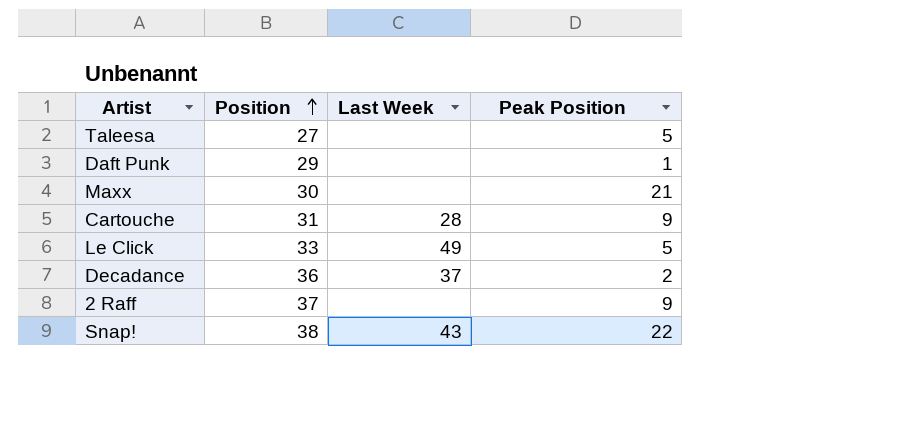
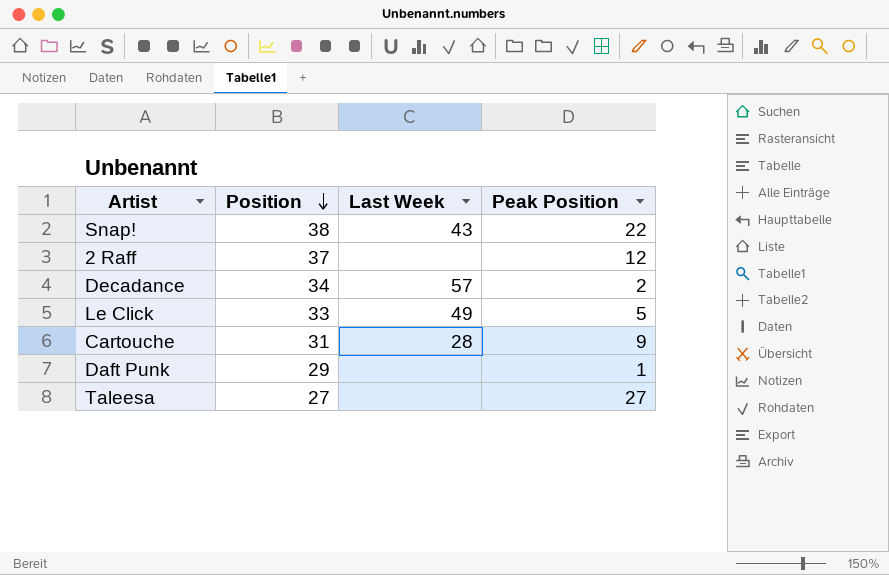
row order: Position ascending -> Position descending
row Maxx: 30 | none | 21 -> none
2 Raff | Peak Position: 9 -> 12
Decadance | Position: 36 -> 34
Decadance | Last Week: 37 -> 57
Taleesa | Peak Position: 5 -> 27

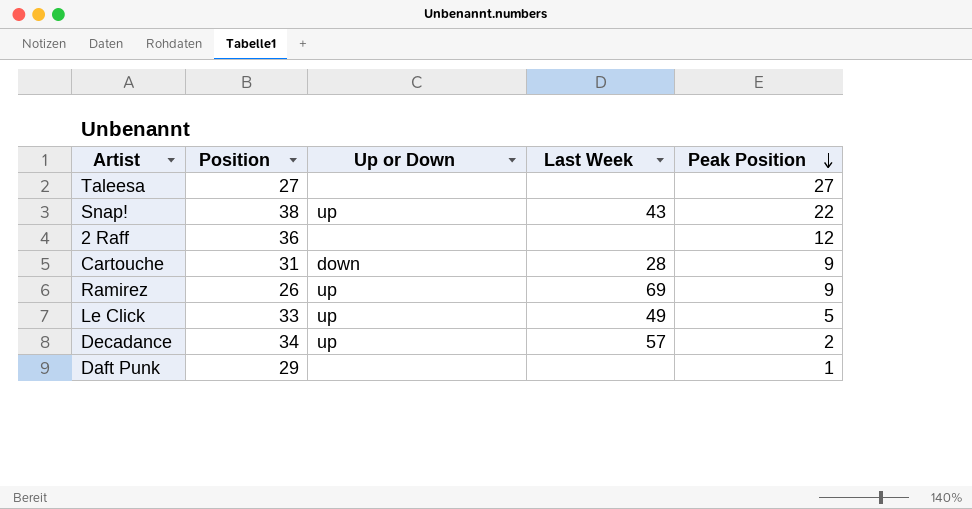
row order: Position descending -> Peak Position descending
column Up or Down | position: none -> 3
2 Raff | Position: 37 -> 36
row Ramirez: none -> 26 | up | 69 | 9

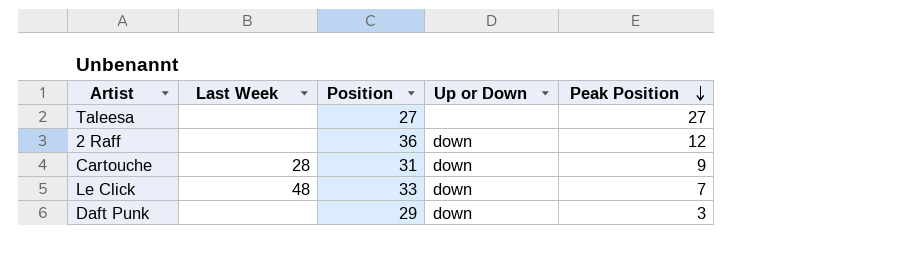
column Last Week | position: 4 -> 2
row Snap!: 38 | up | 43 | 22 -> none
row Ramirez: 26 | up | 69 | 9 -> none
row Decadance: 34 | up | 57 | 2 -> none
2 Raff | Up or Down: none -> down
Le Click | Last Week: 49 -> 48
Le Click | Up or Down: up -> down
Le Click | Peak Position: 5 -> 7
Daft Punk | Up or Down: none -> down
Daft Punk | Peak Position: 1 -> 3

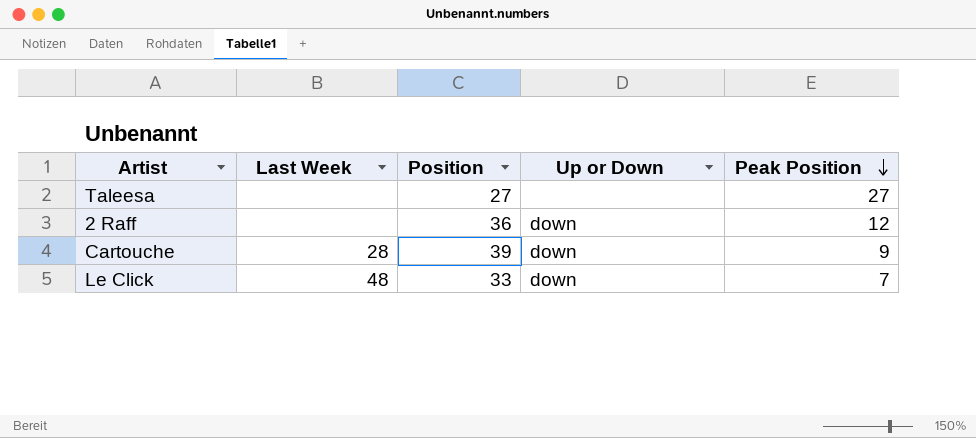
row Daft Punk: none | 29 | down | 3 -> none
Cartouche | Position: 31 -> 39

